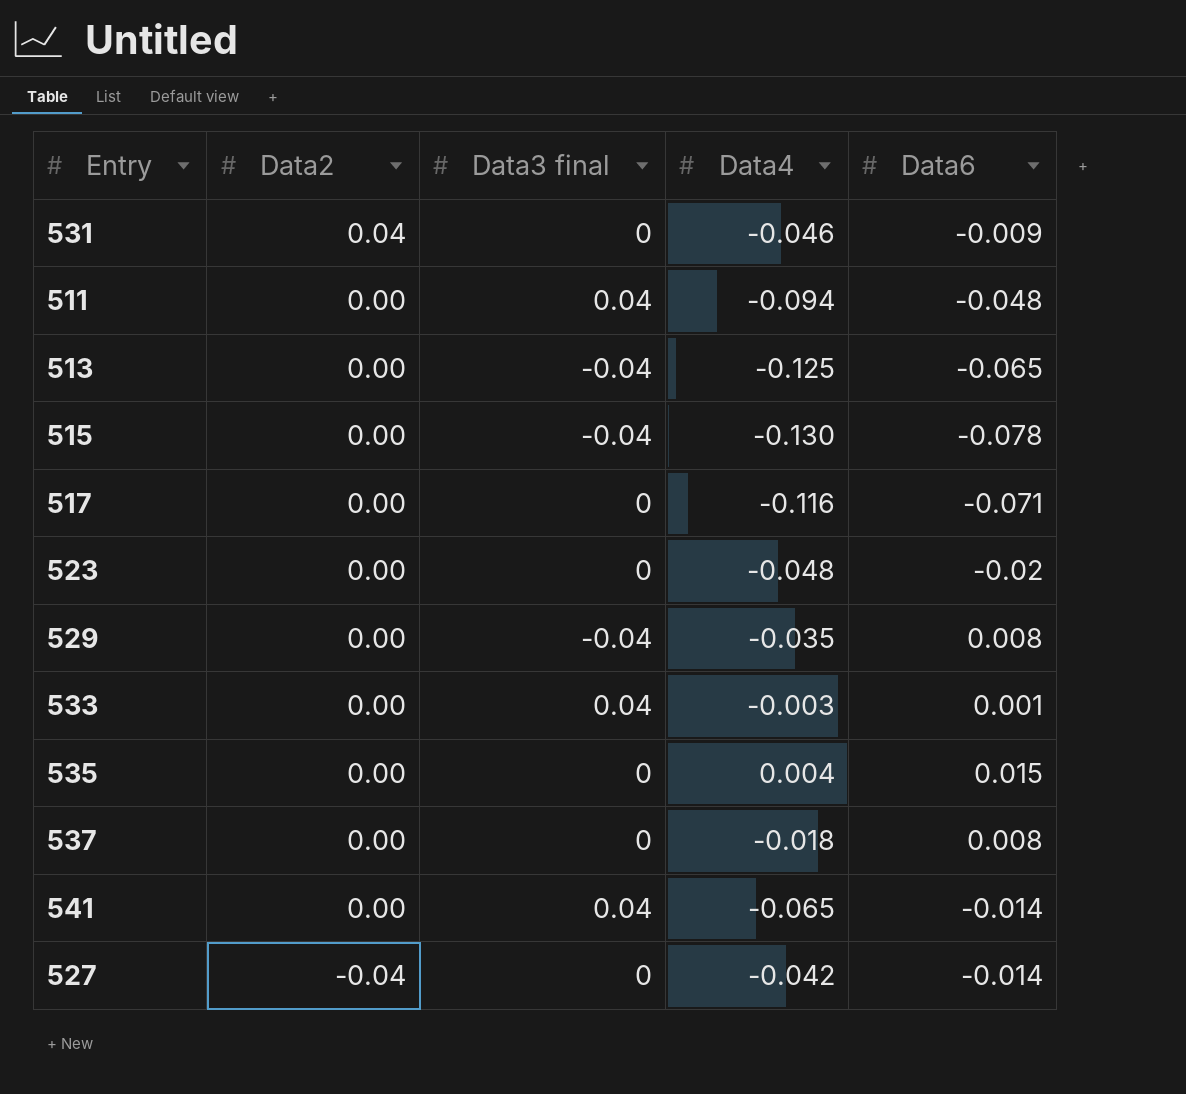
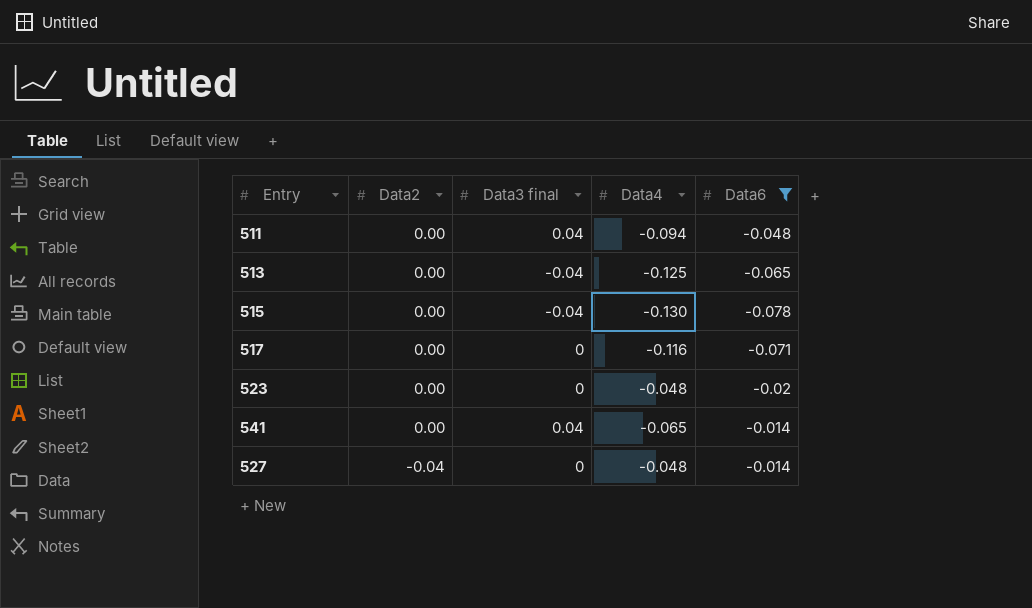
filter: none -> Data6 <= -0.014
527 | Data4: -0.042 -> -0.048

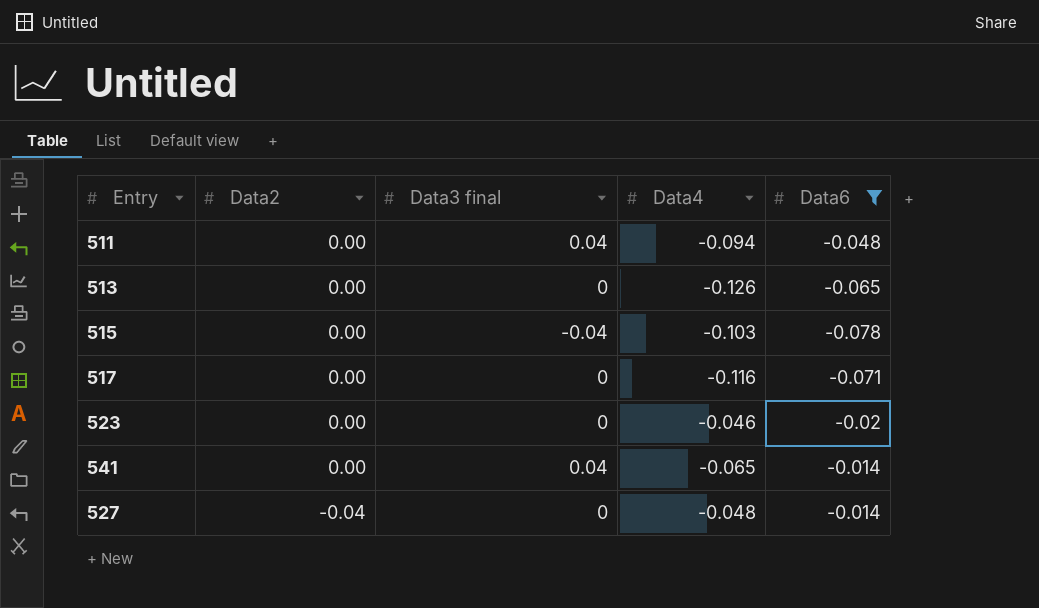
513 | Data3 final: -0.04 -> 0
513 | Data4: -0.125 -> -0.126
515 | Data4: -0.130 -> -0.103
523 | Data4: -0.048 -> -0.046

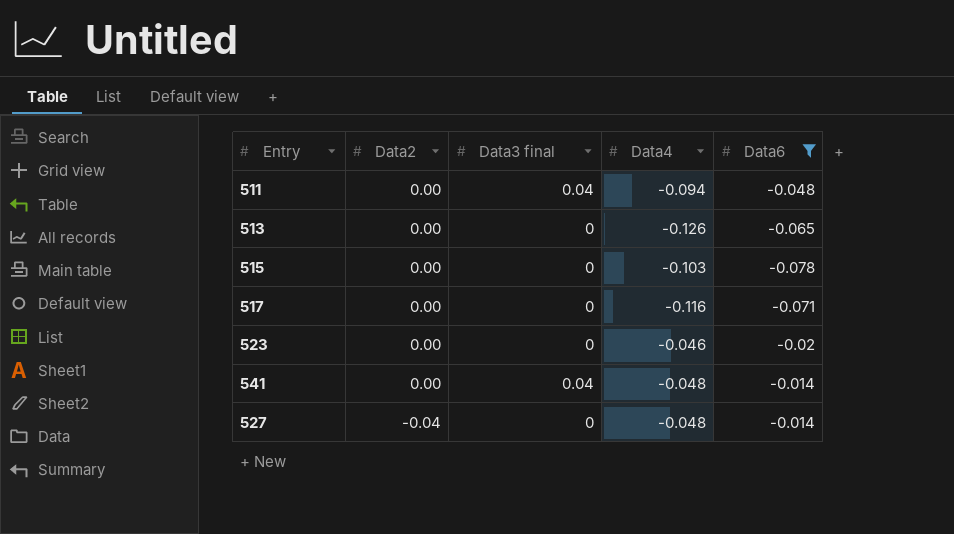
515 | Data3 final: -0.04 -> 0
541 | Data4: -0.065 -> -0.048

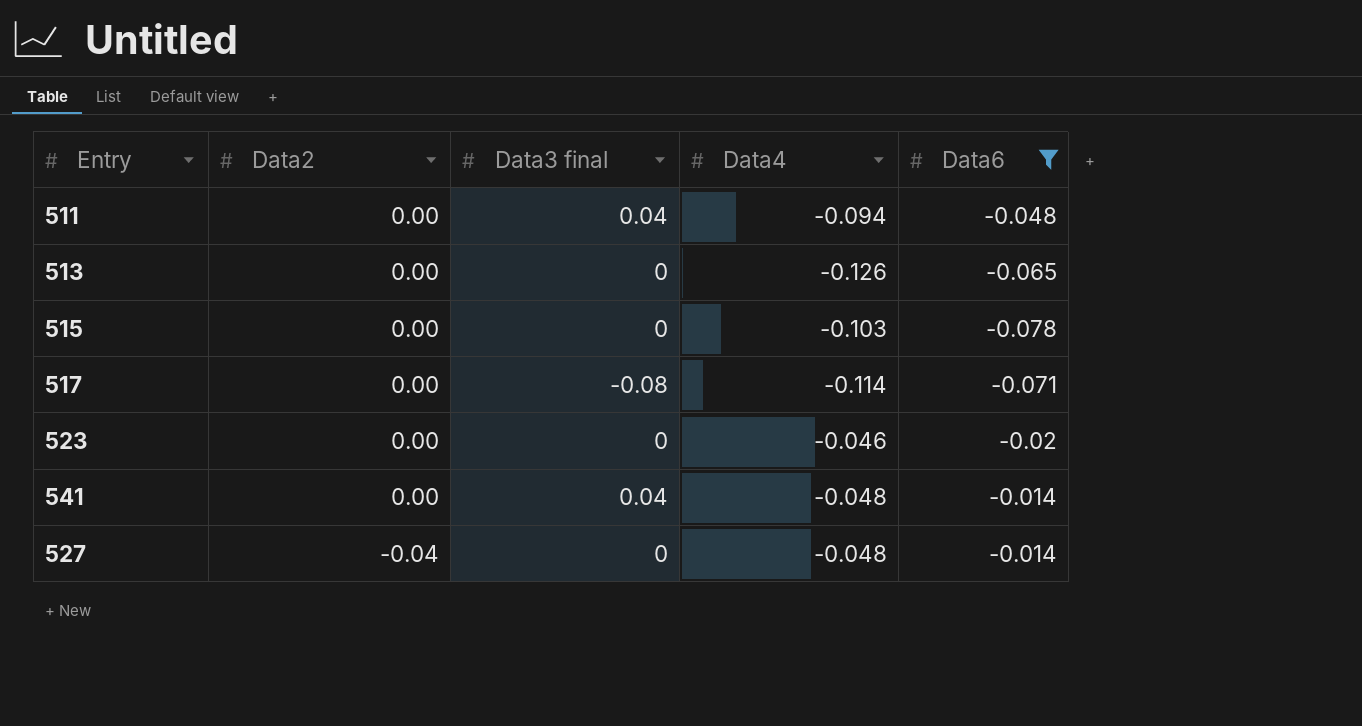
517 | Data3 final: 0 -> -0.08
517 | Data4: -0.116 -> -0.114

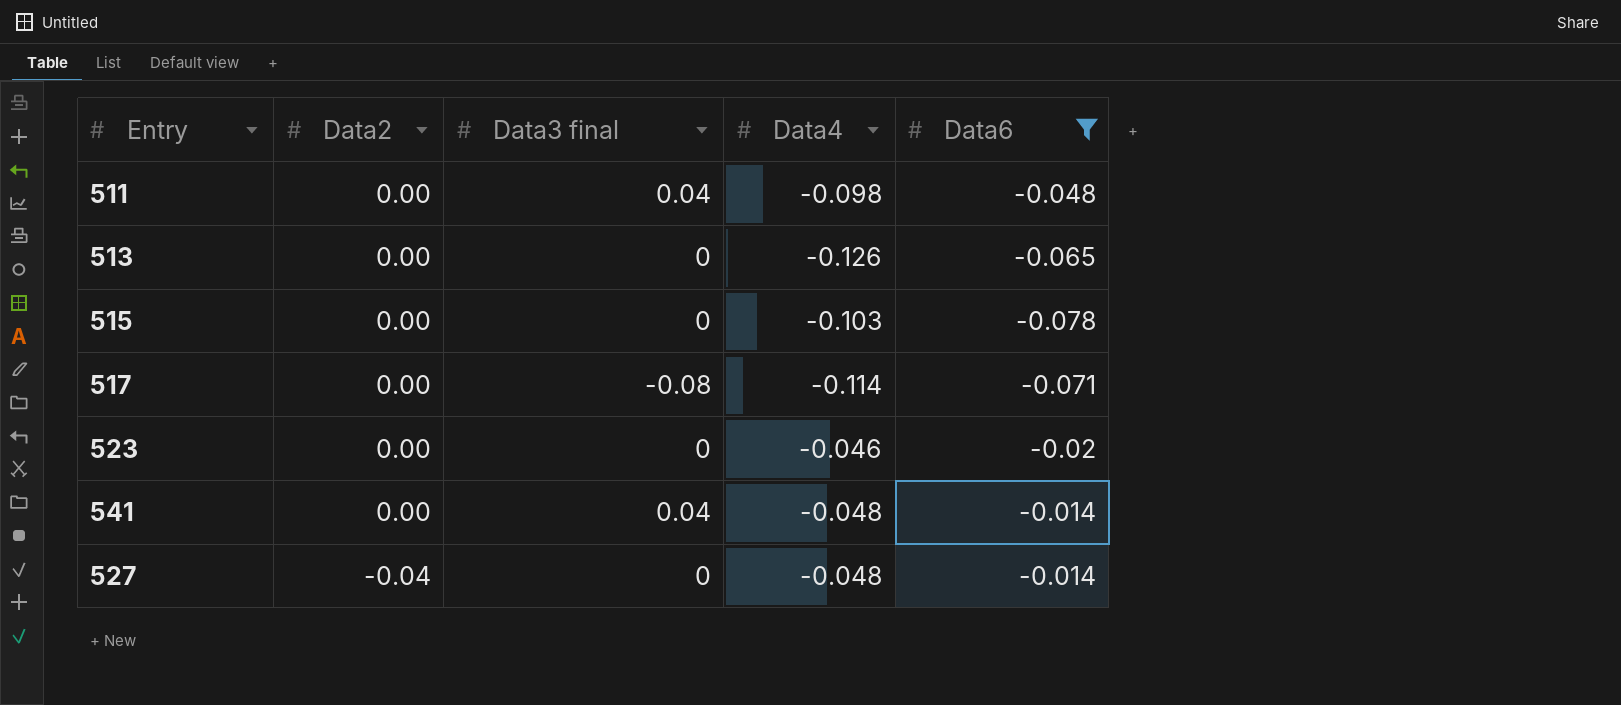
511 | Data4: -0.094 -> -0.098

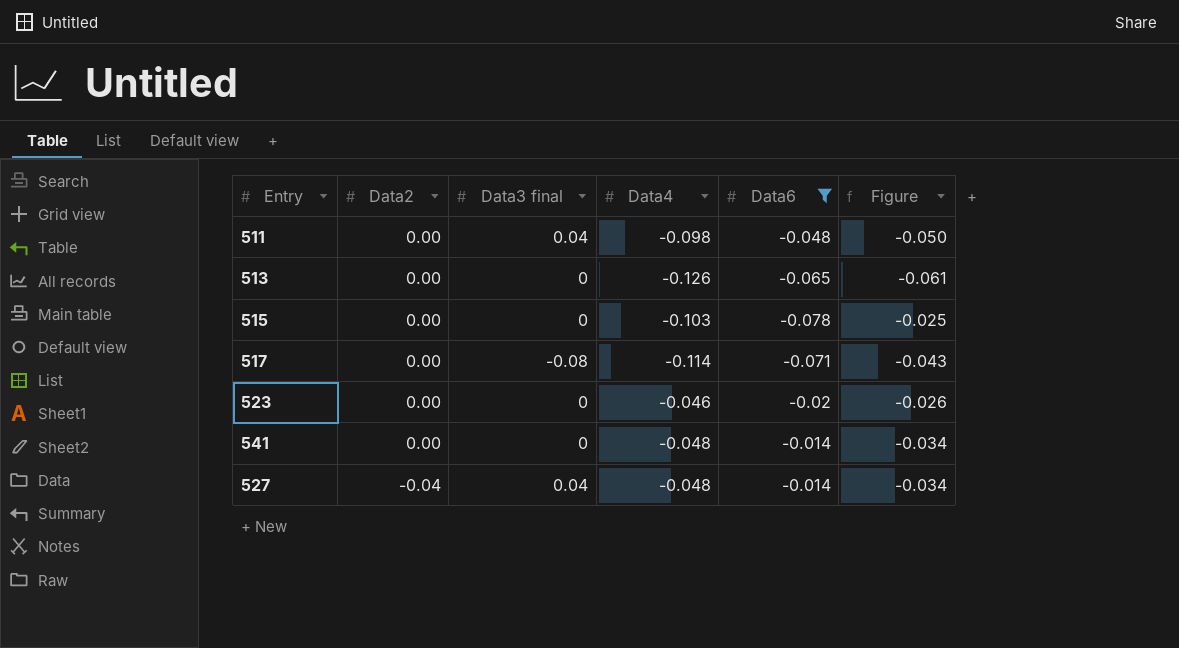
column Figure | formula: none -> [Data4] - [Data6]
541 | Data3 final: 0.04 -> 0
527 | Data3 final: 0 -> 0.04

